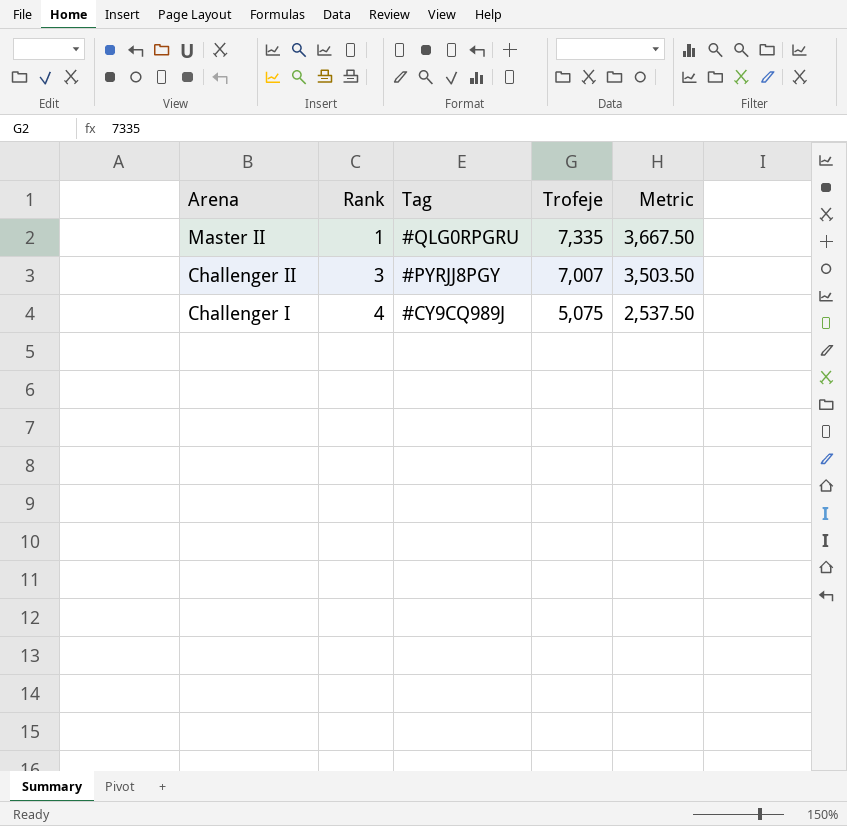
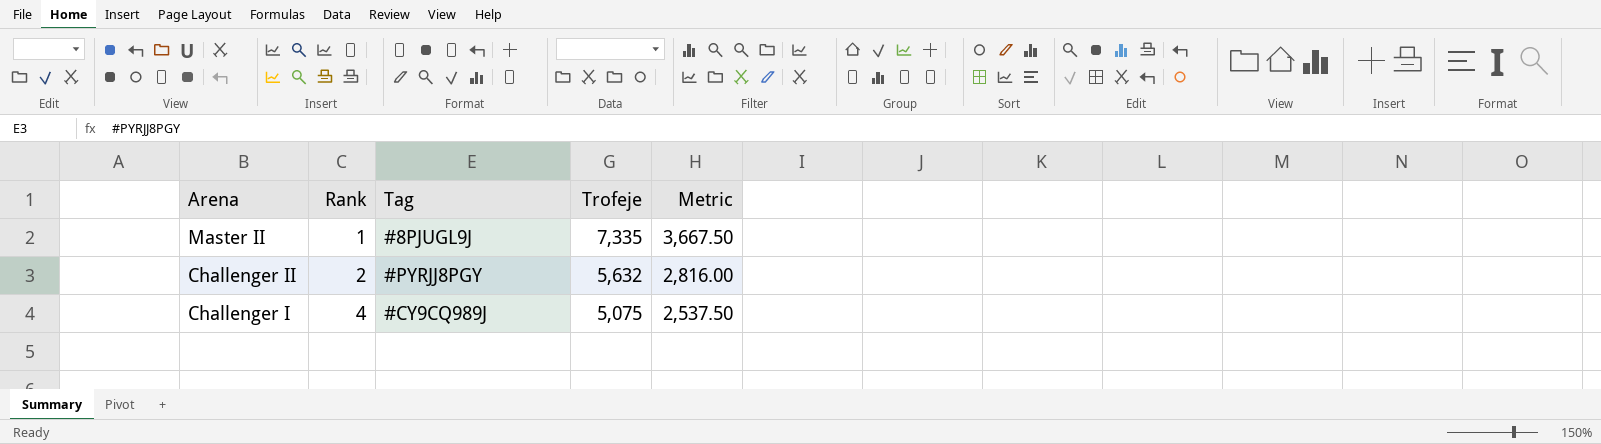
Master II | Tag: #QLG0RPGRU -> #8PJUGL9J
Challenger II | Rank: 3 -> 2
Challenger II | Trofeje: 7,007 -> 5,632
Challenger II | Metric: 3,503.50 -> 2,816.00

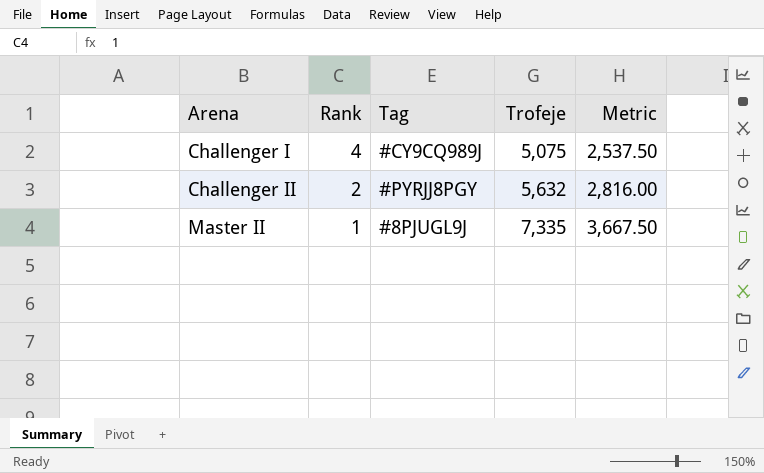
row order: Arena descending -> Arena ascending

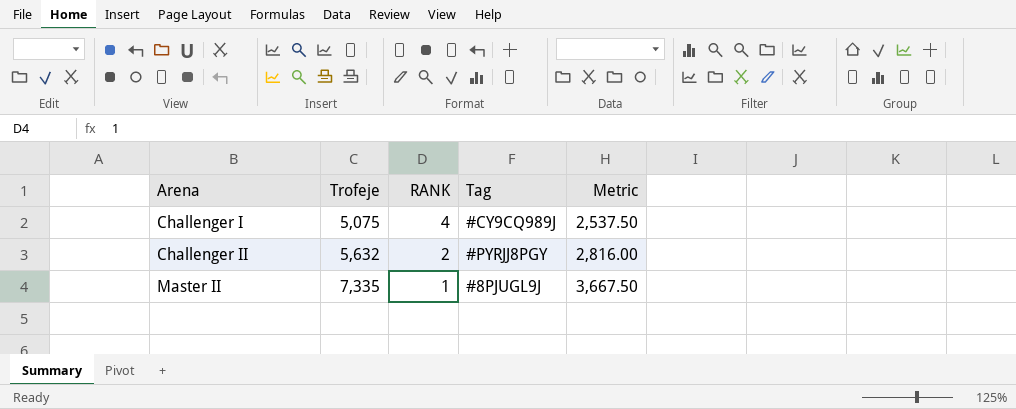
column Trofeje | position: 4 -> 2
column name: Rank -> RANK

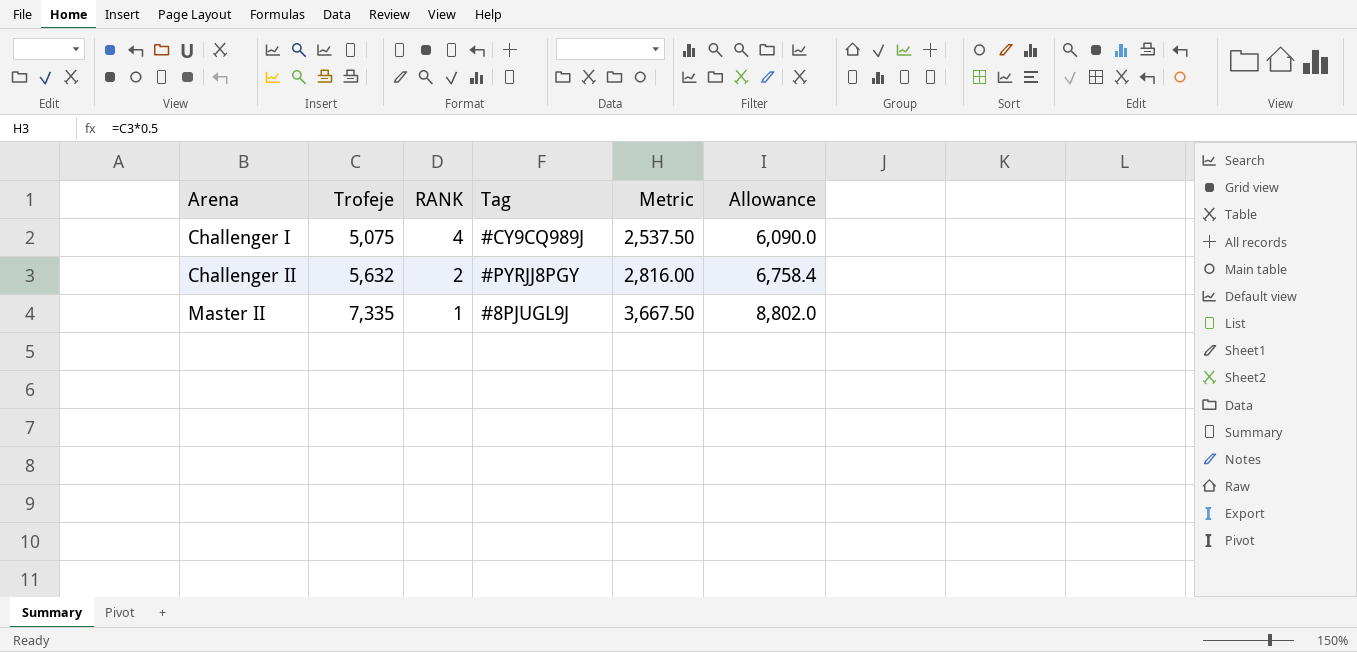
column Allowance | formula: none -> [Trofeje] * 1.2

